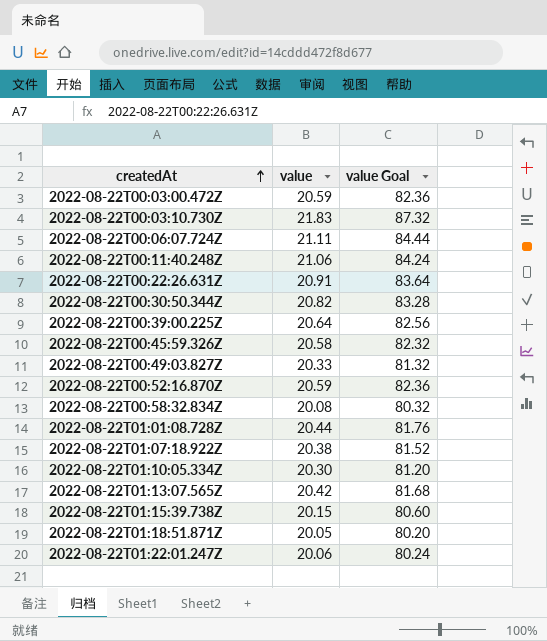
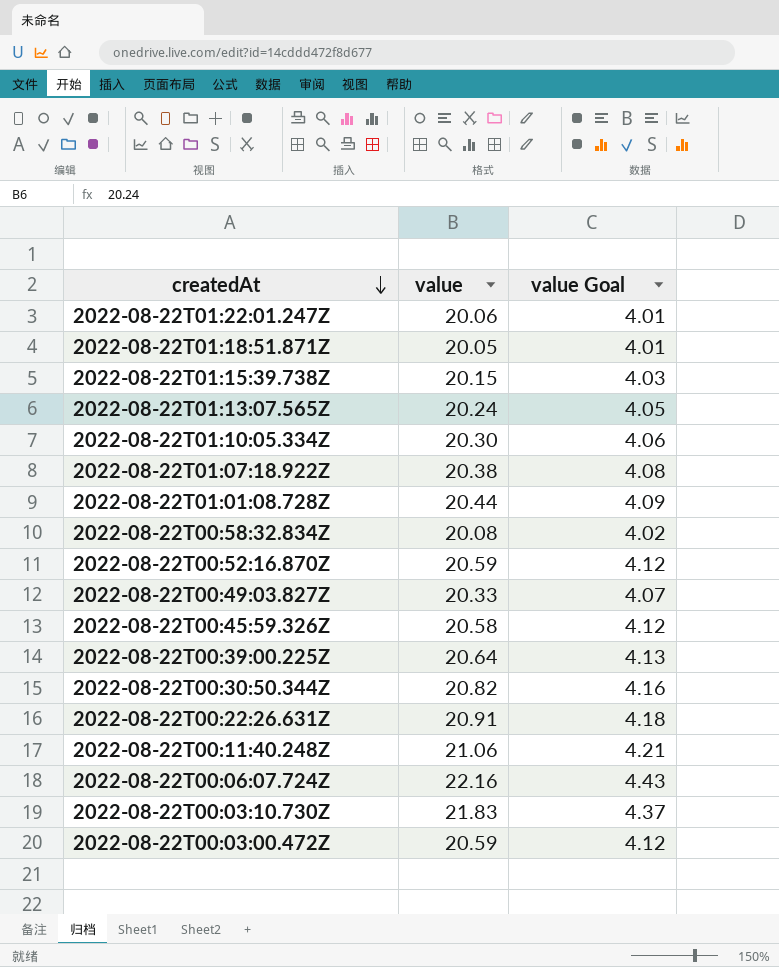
row order: createdAt ascending -> createdAt descending
column value Goal | formula: [value] * 4 -> [value] * 0.2
2022-08-22T01:13:07.565Z | value: 20.42 -> 20.24
2022-08-22T00:06:07.724Z | value: 21.11 -> 22.16

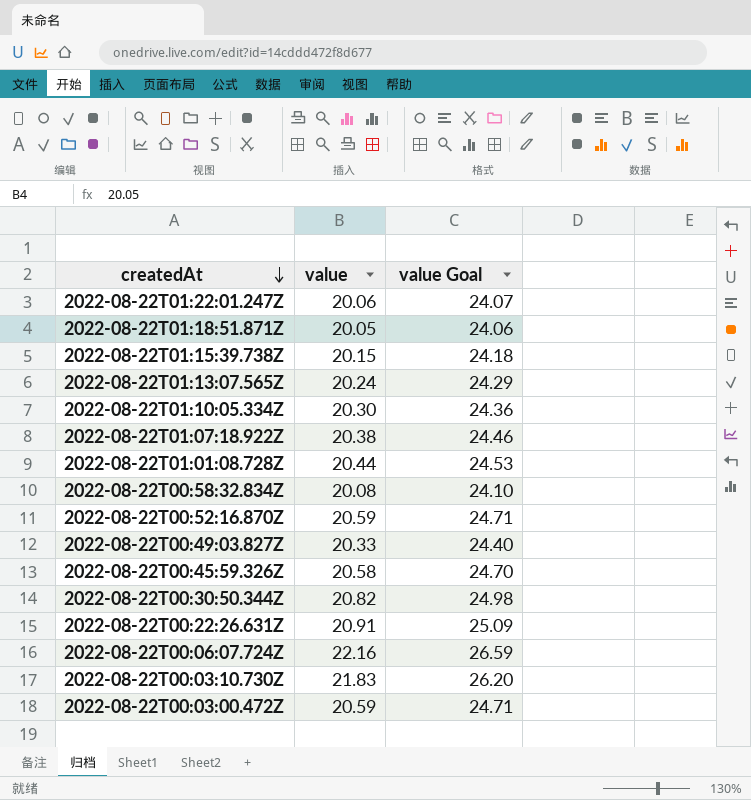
column value Goal | formula: [value] * 0.2 -> [value] * 1.2
row 2022-08-22T00:39:00.225Z: 20.64 | 4.13 -> none
row 2022-08-22T00:11:40.248Z: 21.06 | 4.21 -> none

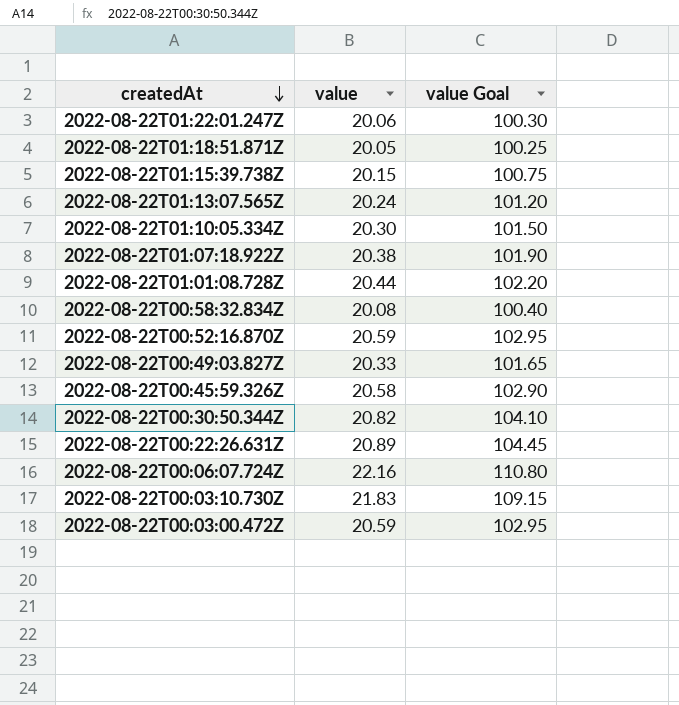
column value Goal | formula: [value] * 1.2 -> [value] * 5
2022-08-22T00:22:26.631Z | value: 20.91 -> 20.89

